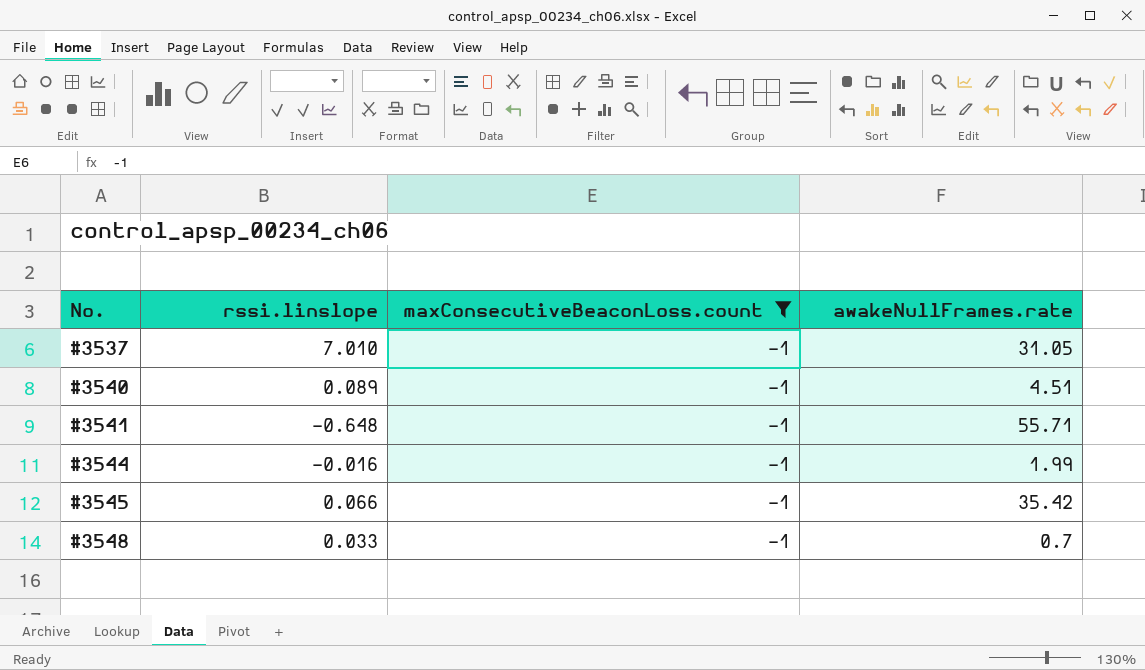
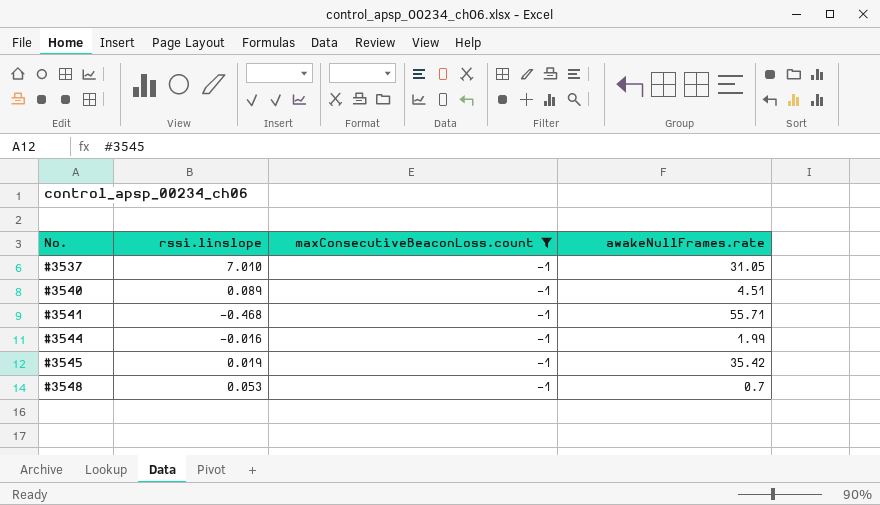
#3541 | rssi.linslope: -0.648 -> -0.468
#3545 | rssi.linslope: 0.066 -> 0.019
#3548 | rssi.linslope: 0.033 -> 0.053

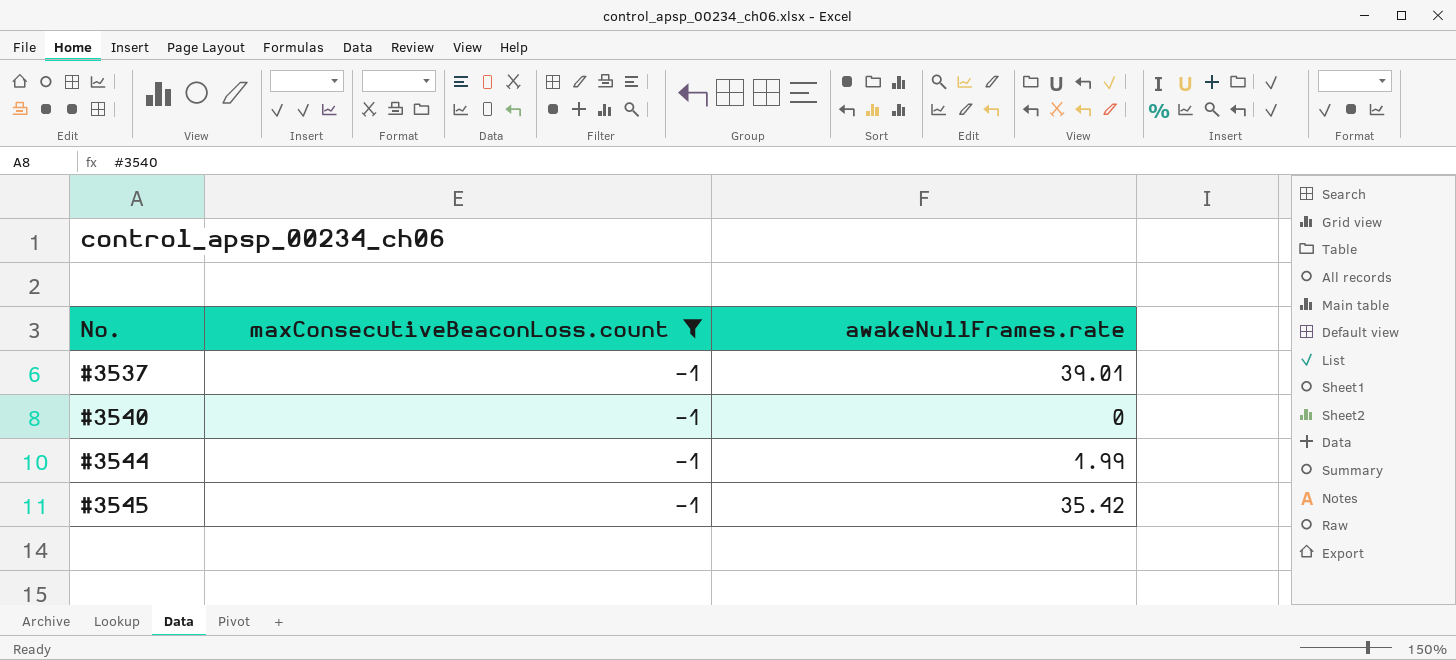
column rssi.linslope | position: 2 -> none
row #3541: -0.468 | -1 | 55.71 -> none
row #3548: 0.053 | -1 | 0.7 -> none
#3537 | awakeNullFrames.rate: 31.05 -> 39.01
#3540 | awakeNullFrames.rate: 4.51 -> 0

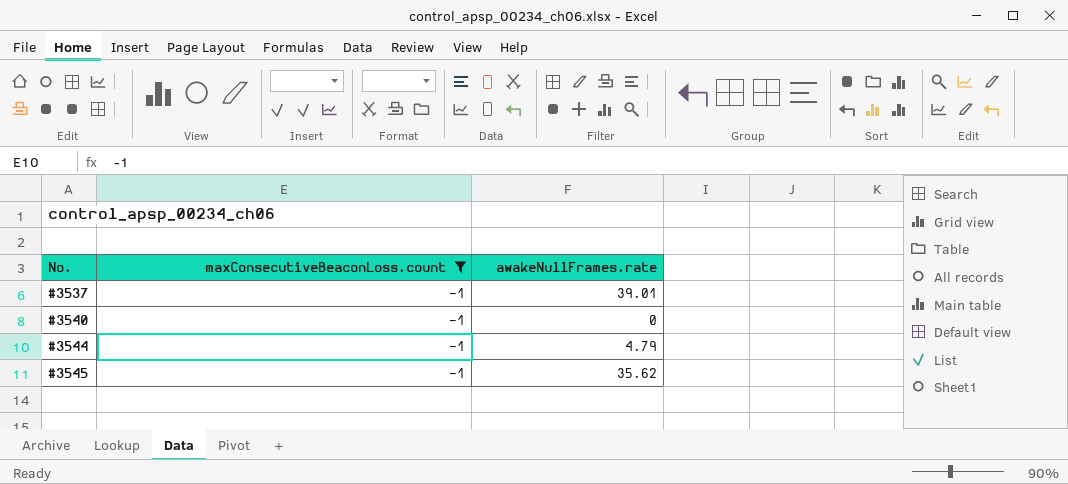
#3544 | awakeNullFrames.rate: 1.99 -> 4.79
#3545 | awakeNullFrames.rate: 35.42 -> 35.62

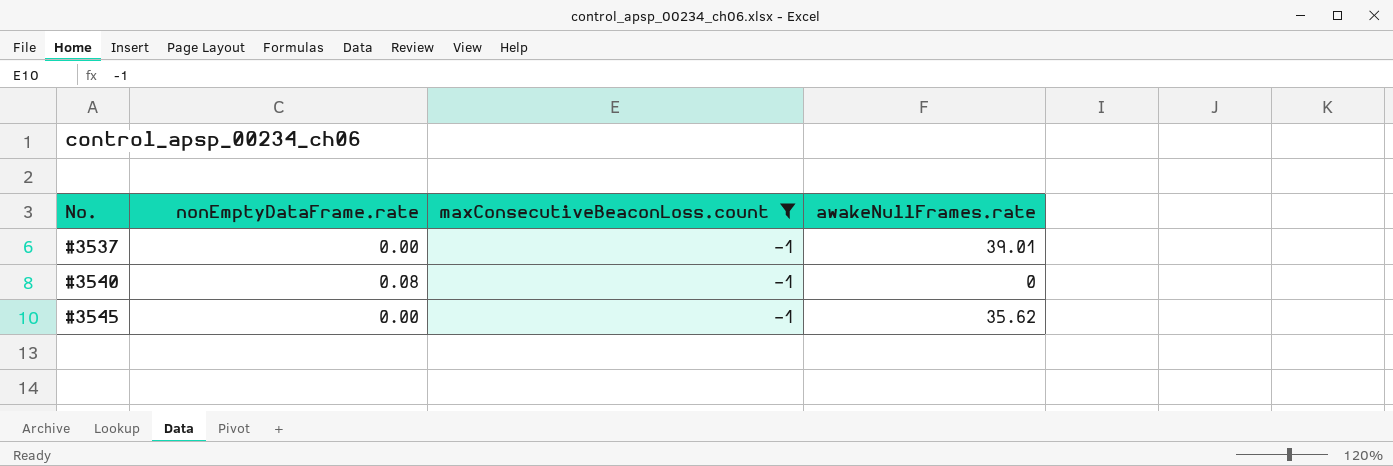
column nonEmptyDataFrame.rate | position: none -> 2
row #3544: -1 | 4.79 -> none

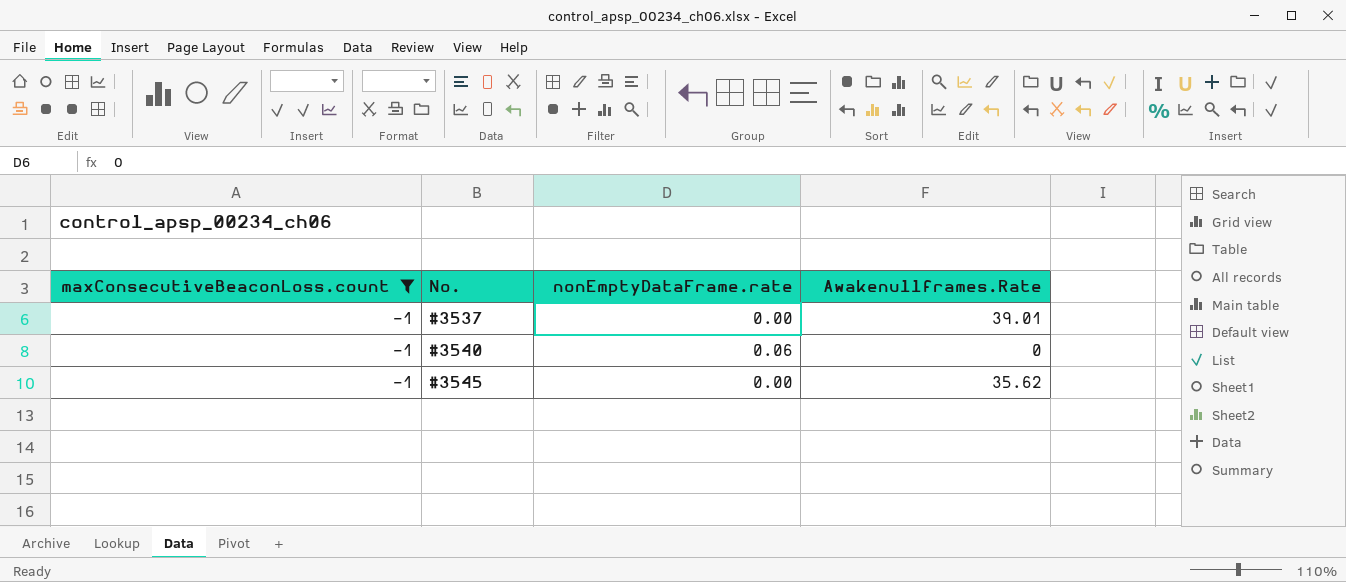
column maxConsecutiveBeaconLoss.count | position: 3 -> 1
column name: awakeNullFrames.rate -> Awakenullframes.Rate
#3540 | nonEmptyDataFrame.rate: 0.08 -> 0.06

